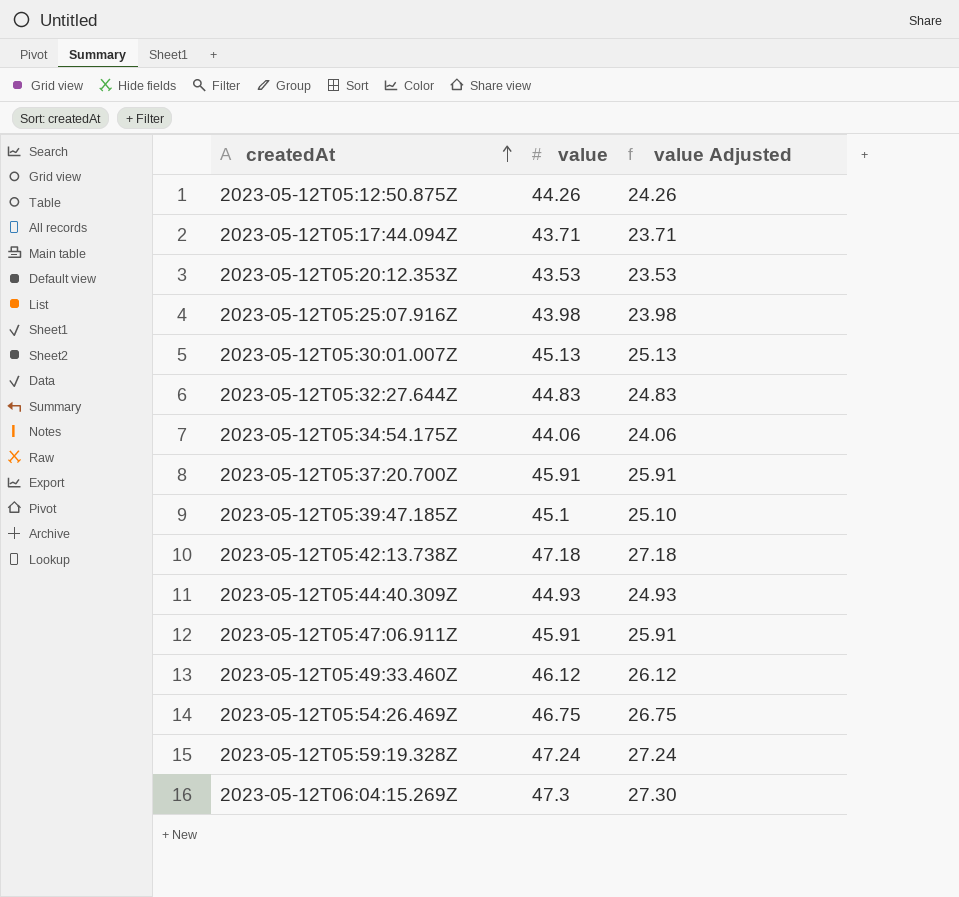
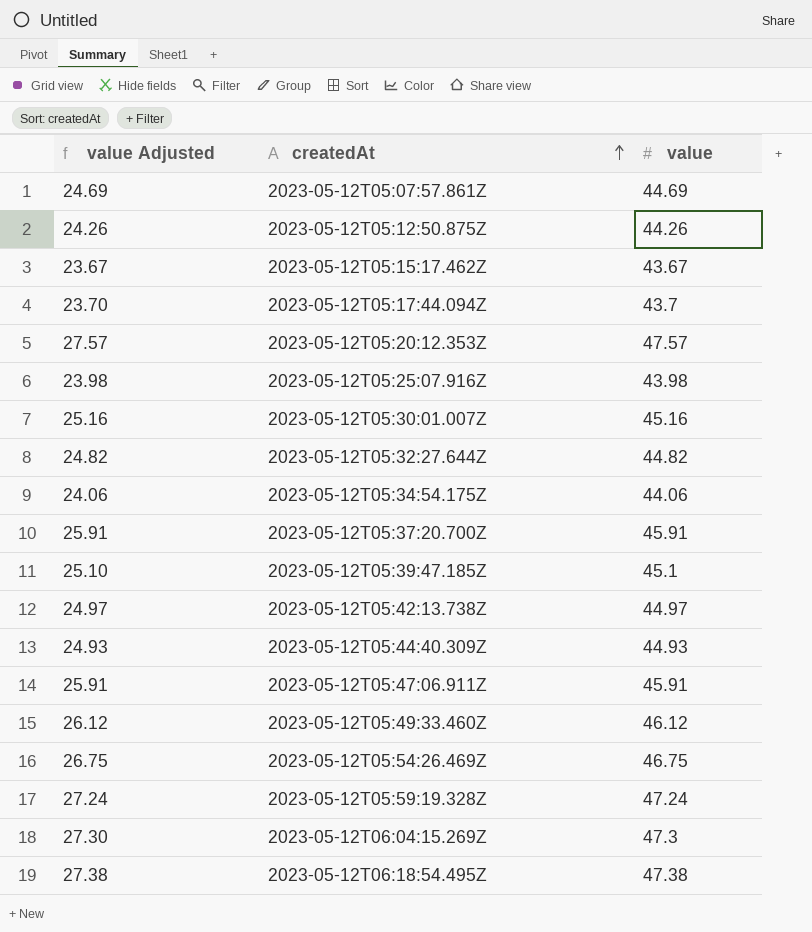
column value Adjusted | position: 3 -> 1
row 2023-05-12T05:07:57.861Z: none -> 24.69 | 44.69
row 2023-05-12T05:15:17.462Z: none -> 23.67 | 43.67
2023-05-12T05:17:44.094Z | value Adjusted: 23.71 -> 23.70
2023-05-12T05:17:44.094Z | value: 43.71 -> 43.7
2023-05-12T05:20:12.353Z | value Adjusted: 23.53 -> 27.57
2023-05-12T05:20:12.353Z | value: 43.53 -> 47.57
2023-05-12T05:30:01.007Z | value Adjusted: 25.13 -> 25.16
2023-05-12T05:30:01.007Z | value: 45.13 -> 45.16
2023-05-12T05:32:27.644Z | value Adjusted: 24.83 -> 24.82
2023-05-12T05:32:27.644Z | value: 44.83 -> 44.82
2023-05-12T05:42:13.738Z | value Adjusted: 27.18 -> 24.97
2023-05-12T05:42:13.738Z | value: 47.18 -> 44.97
row 2023-05-12T06:18:54.495Z: none -> 27.38 | 47.38

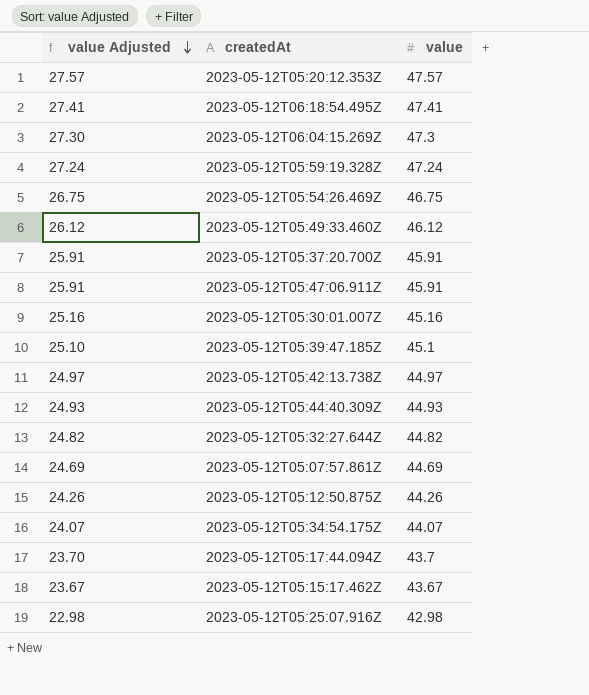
row order: createdAt ascending -> value Adjusted descending
2023-05-12T06:18:54.495Z | value Adjusted: 27.38 -> 27.41
2023-05-12T06:18:54.495Z | value: 47.38 -> 47.41
2023-05-12T05:34:54.175Z | value Adjusted: 24.06 -> 24.07
2023-05-12T05:34:54.175Z | value: 44.06 -> 44.07
2023-05-12T05:25:07.916Z | value Adjusted: 23.98 -> 22.98
2023-05-12T05:25:07.916Z | value: 43.98 -> 42.98

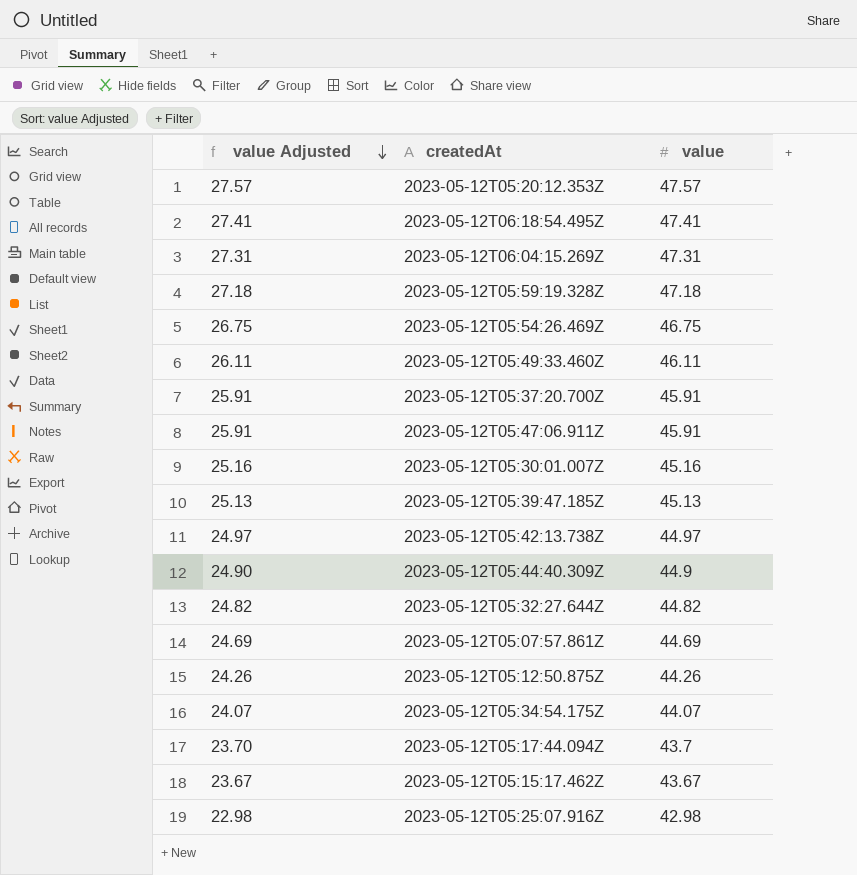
2023-05-12T06:04:15.269Z | value Adjusted: 27.30 -> 27.31
2023-05-12T06:04:15.269Z | value: 47.3 -> 47.31
2023-05-12T05:59:19.328Z | value Adjusted: 27.24 -> 27.18
2023-05-12T05:59:19.328Z | value: 47.24 -> 47.18
2023-05-12T05:49:33.460Z | value Adjusted: 26.12 -> 26.11
2023-05-12T05:49:33.460Z | value: 46.12 -> 46.11
2023-05-12T05:39:47.185Z | value Adjusted: 25.10 -> 25.13
2023-05-12T05:39:47.185Z | value: 45.1 -> 45.13
2023-05-12T05:44:40.309Z | value Adjusted: 24.93 -> 24.90
2023-05-12T05:44:40.309Z | value: 44.93 -> 44.9

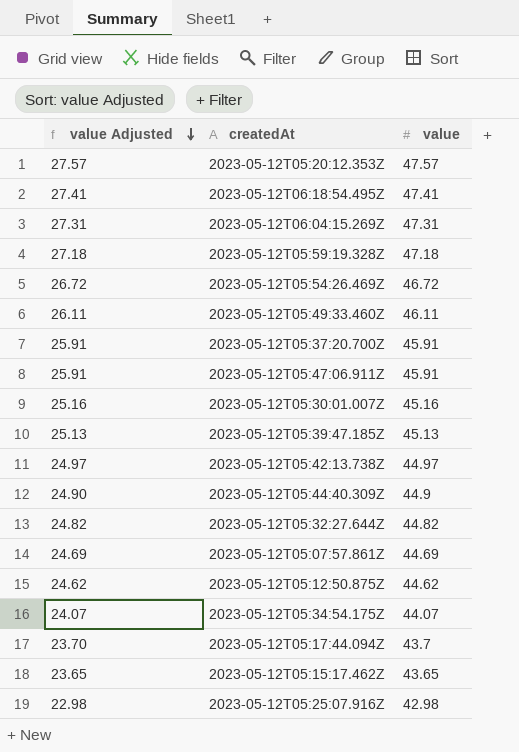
2023-05-12T05:54:26.469Z | value Adjusted: 26.75 -> 26.72
2023-05-12T05:54:26.469Z | value: 46.75 -> 46.72
2023-05-12T05:12:50.875Z | value Adjusted: 24.26 -> 24.62
2023-05-12T05:12:50.875Z | value: 44.26 -> 44.62
2023-05-12T05:15:17.462Z | value Adjusted: 23.67 -> 23.65
2023-05-12T05:15:17.462Z | value: 43.67 -> 43.65

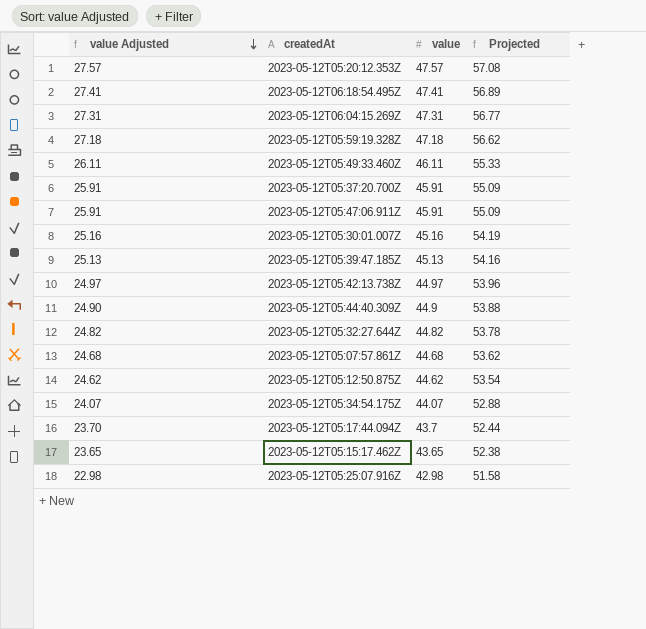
column Projected | formula: none -> [value] * 1.2
row 2023-05-12T05:54:26.469Z: 26.72 | 46.72 -> none
2023-05-12T05:07:57.861Z | value Adjusted: 24.69 -> 24.68
2023-05-12T05:07:57.861Z | value: 44.69 -> 44.68

